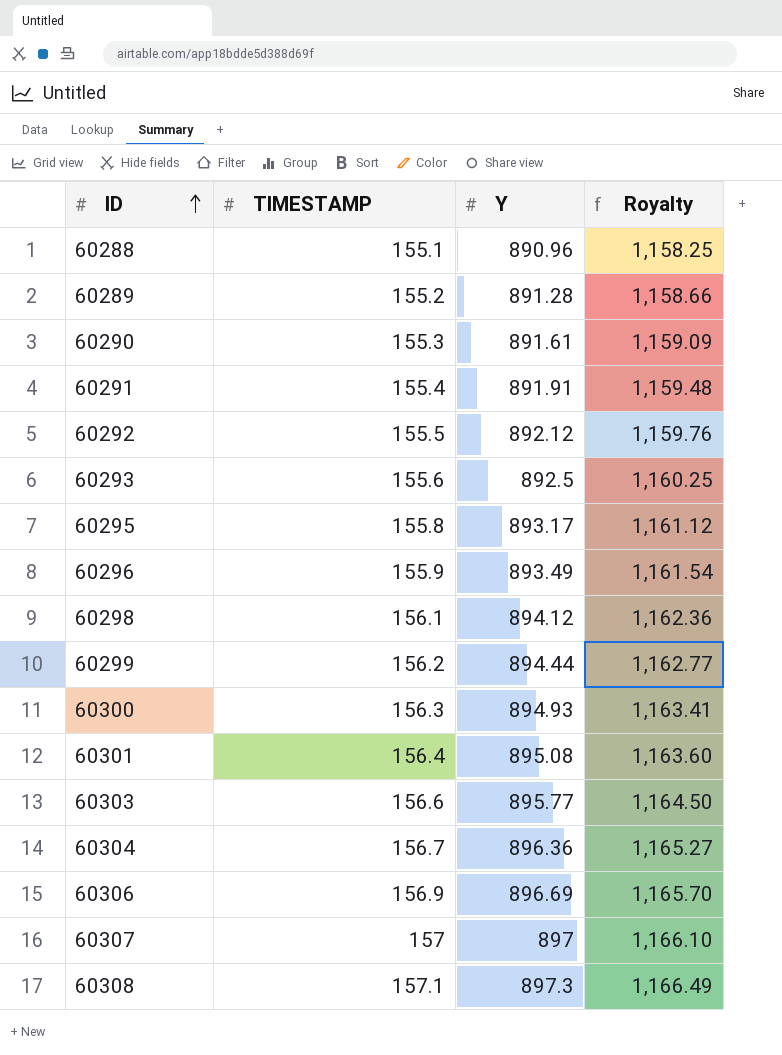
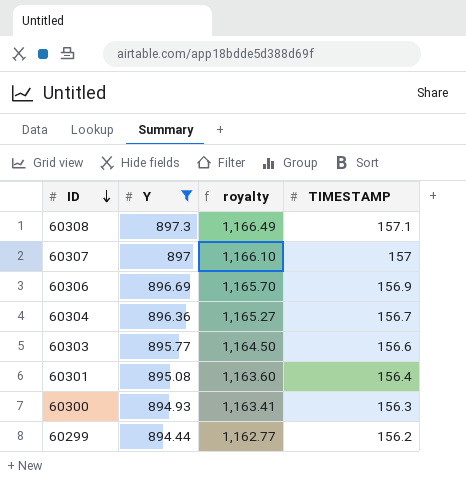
filter: none -> Y >= 894.44
row order: ID ascending -> ID descending
column name: Royalty -> royalty
column TIMESTAMP | position: 2 -> 4

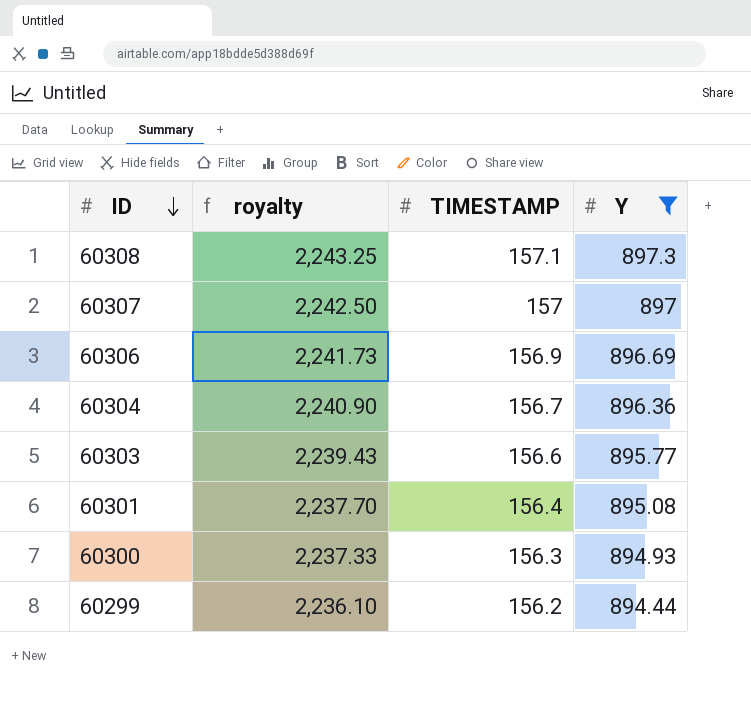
column royalty | formula: [Y] * 1.3 -> [Y] * 2.5
column Y | position: 2 -> 4

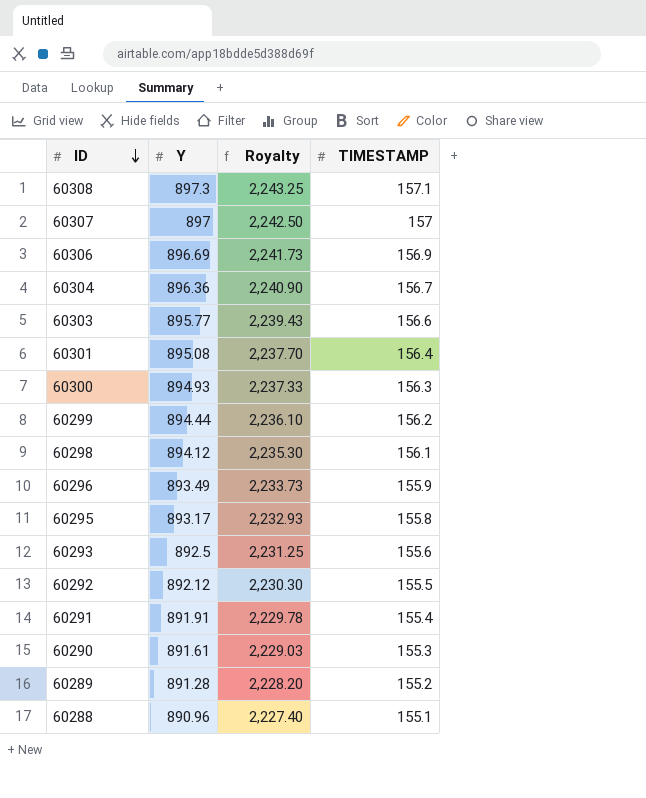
filter: Y >= 894.44 -> none
column Y | position: 4 -> 2
column name: royalty -> Royalty

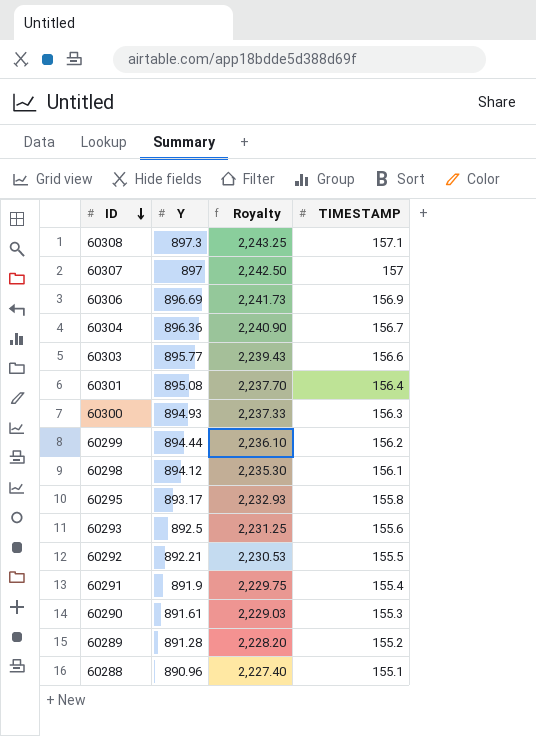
row 60296: 893.49 | 2,233.73 | 155.9 -> none
60292 | Y: 892.12 -> 892.21
60292 | Royalty: 2,230.30 -> 2,230.53
60291 | Y: 891.91 -> 891.9
60291 | Royalty: 2,229.78 -> 2,229.75

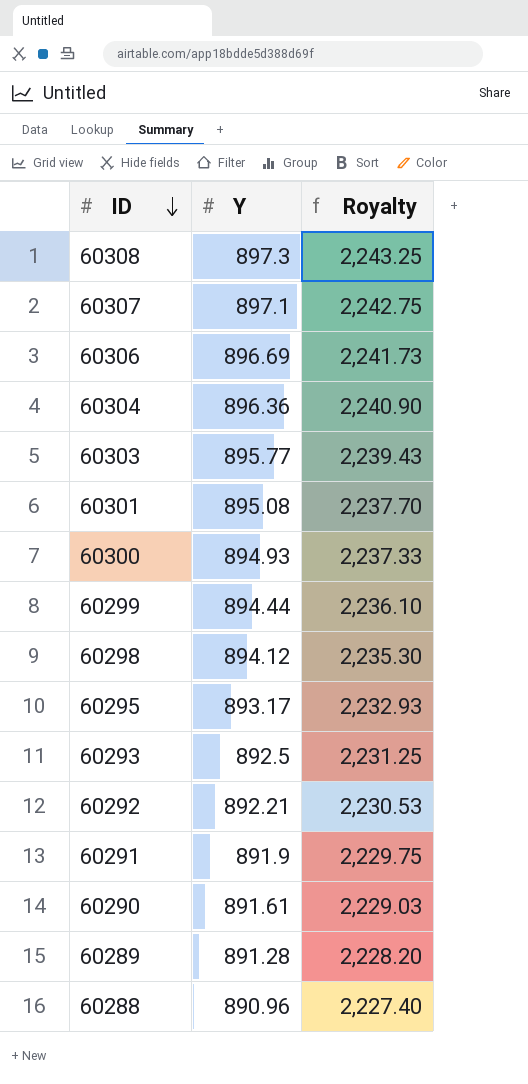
column TIMESTAMP | position: 4 -> none
60307 | Y: 897 -> 897.1
60307 | Royalty: 2,242.50 -> 2,242.75

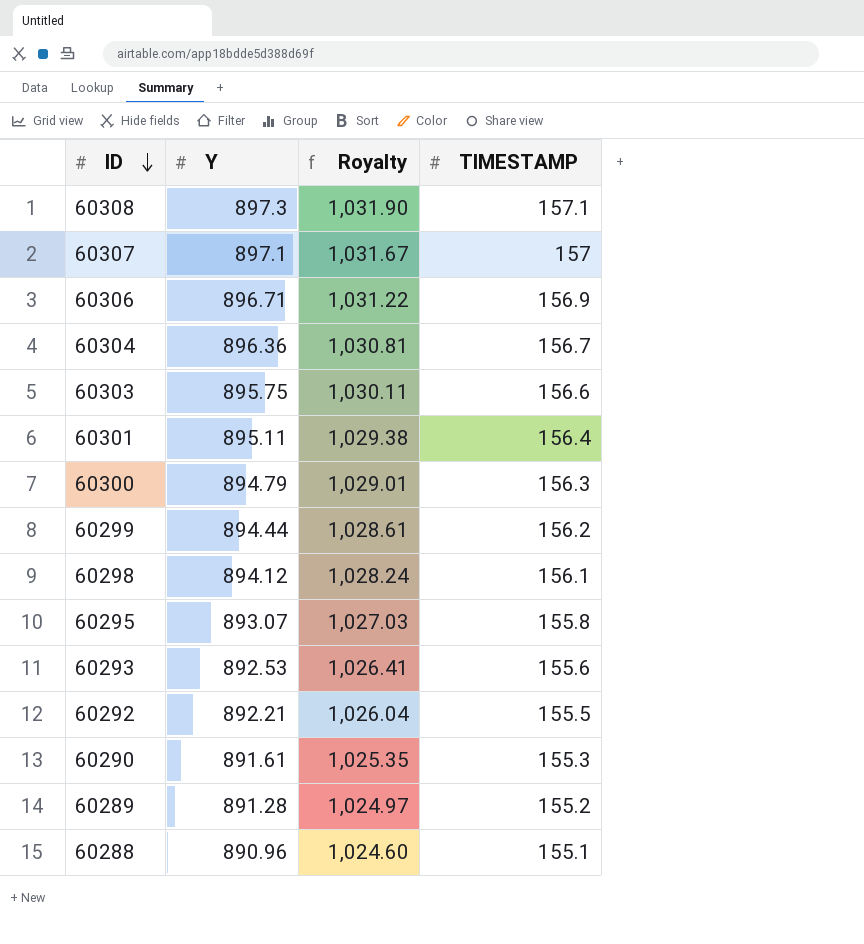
column Royalty | formula: [Y] * 2.5 -> [Y] * 1.15
column TIMESTAMP | position: none -> 4
row 60291: 891.9 | 2,229.75 -> none
60306 | Y: 896.69 -> 896.71
60303 | Y: 895.77 -> 895.75
60301 | Y: 895.08 -> 895.11
60300 | Y: 894.93 -> 894.79
60295 | Y: 893.17 -> 893.07
60293 | Y: 892.5 -> 892.53

